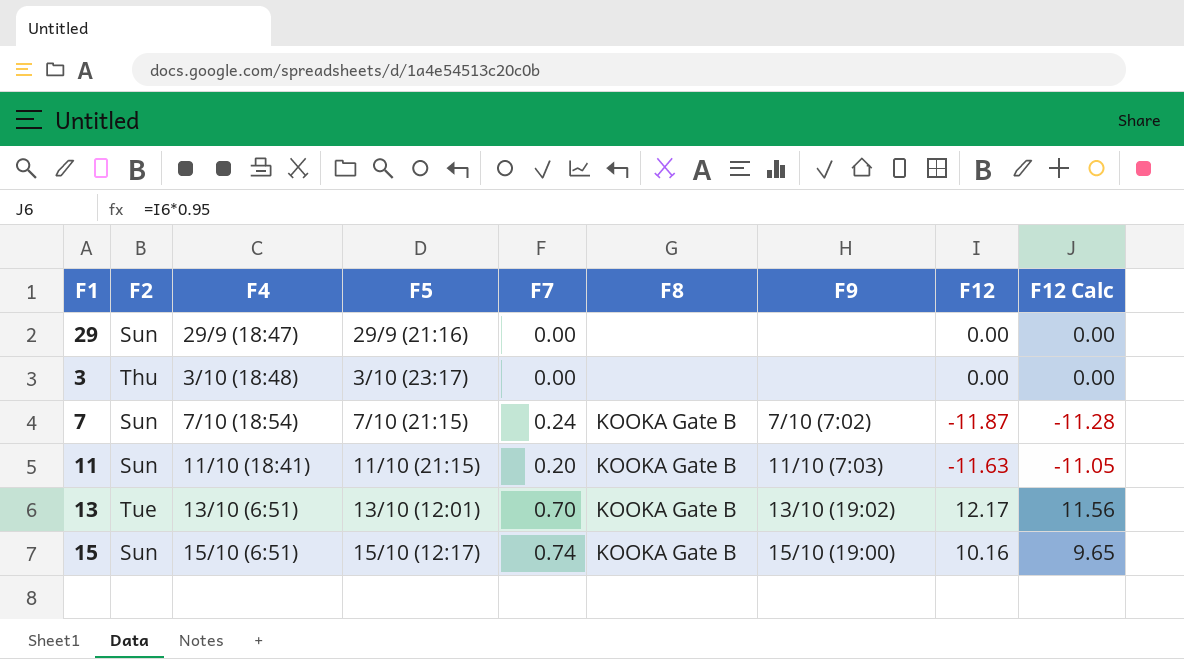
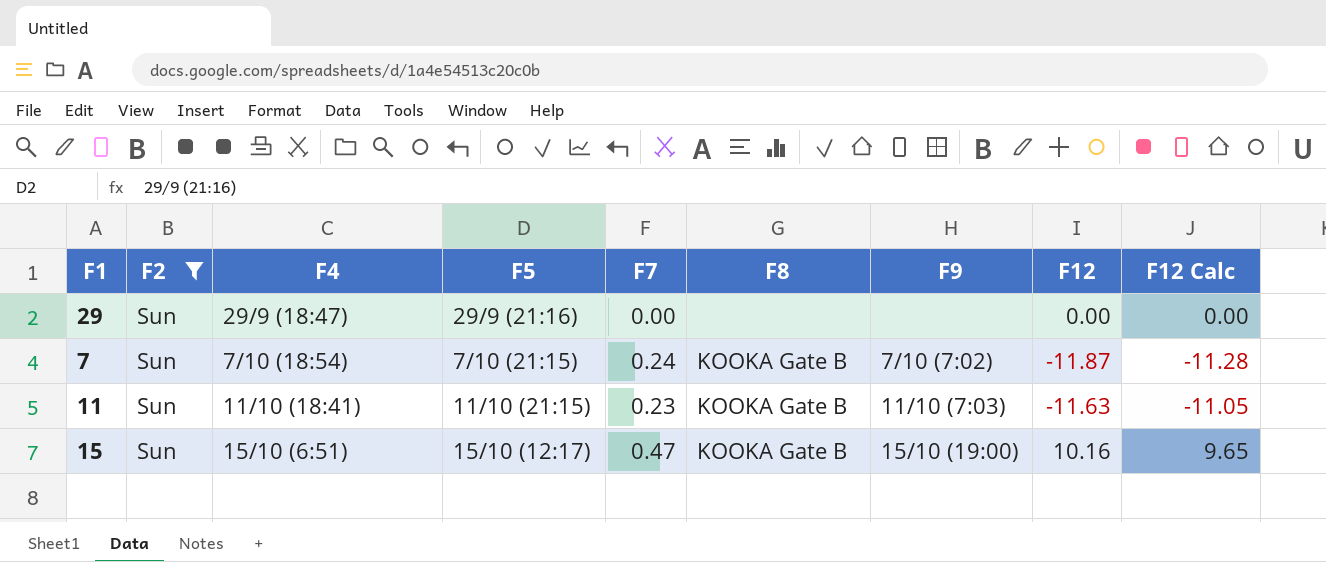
filter: none -> F2 = Sun
11 | F7: 0.20 -> 0.23
15 | F7: 0.74 -> 0.47

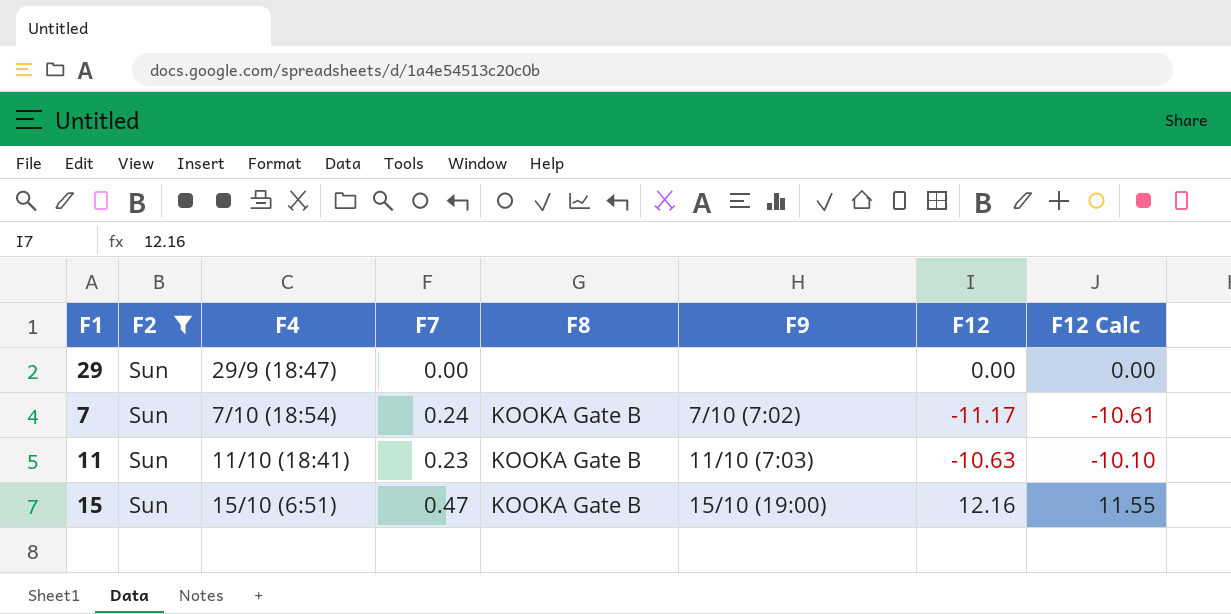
column F5 | position: 4 -> none
7 | F12: -11.87 -> -11.17
7 | F12 Calc: -11.28 -> -10.61
11 | F12: -11.63 -> -10.63
11 | F12 Calc: -11.05 -> -10.10
15 | F12: 10.16 -> 12.16
15 | F12 Calc: 9.65 -> 11.55

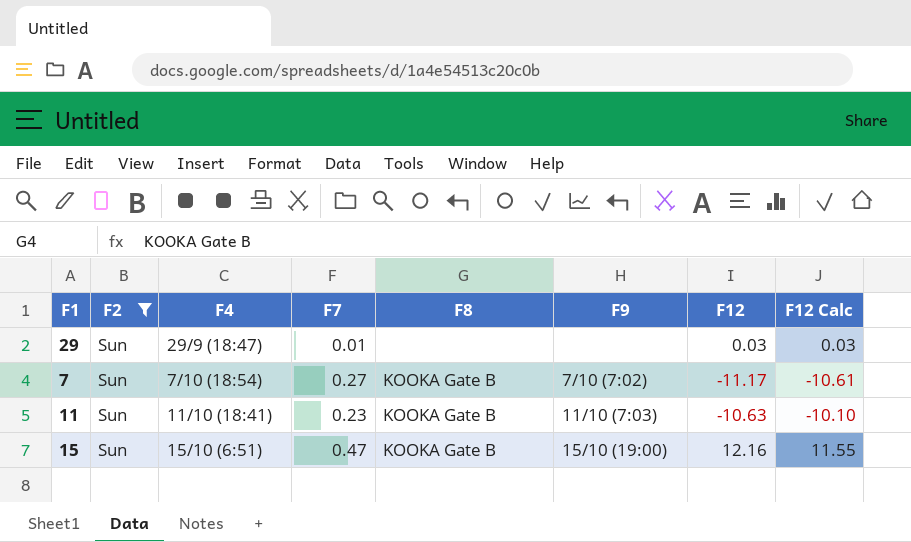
29 | F7: 0.00 -> 0.01
29 | F12: 0.00 -> 0.03
29 | F12 Calc: 0.00 -> 0.03
7 | F7: 0.24 -> 0.27

